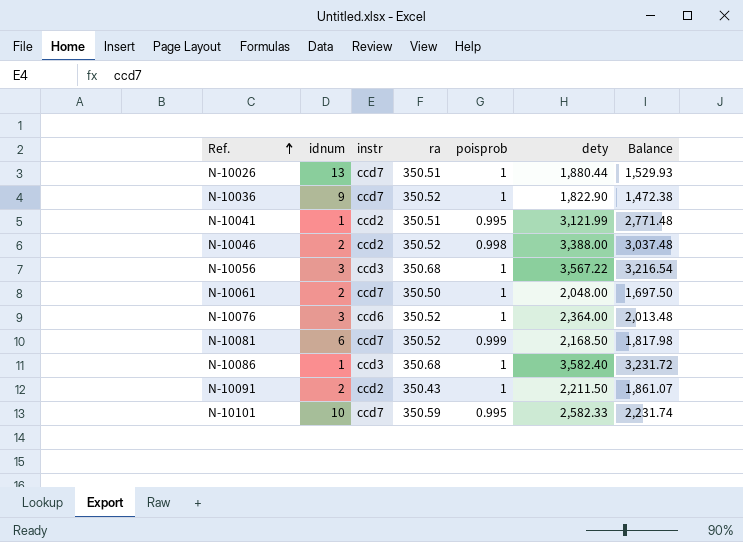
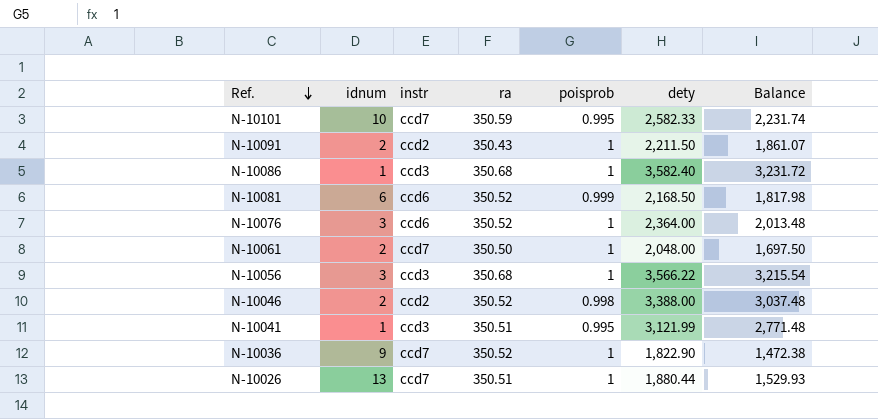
row order: Ref. ascending -> Ref. descending
N-10081 | instr: ccd7 -> ccd6
N-10056 | dety: 3,567.22 -> 3,566.22
N-10056 | Balance: 3,216.54 -> 3,215.54
N-10041 | instr: ccd2 -> ccd3

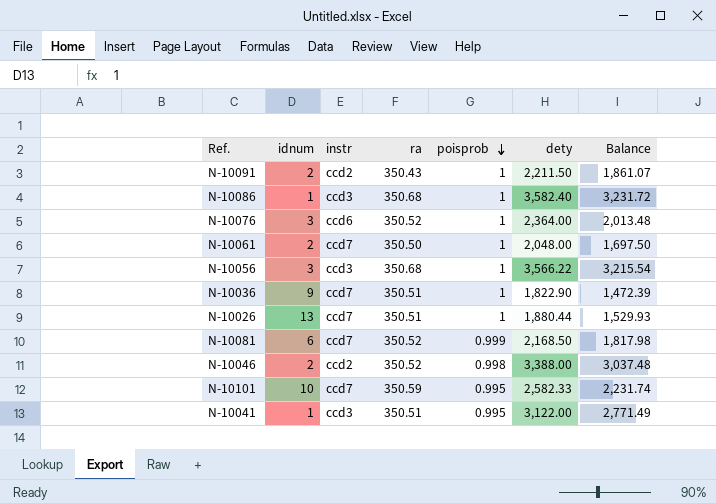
row order: Ref. descending -> poisprob descending
N-10036 | ra: 350.52 -> 350.51
N-10036 | Balance: 1,472.38 -> 1,472.39
N-10081 | instr: ccd6 -> ccd7
N-10041 | dety: 3,121.99 -> 3,122.00
N-10041 | Balance: 2,771.48 -> 2,771.49

